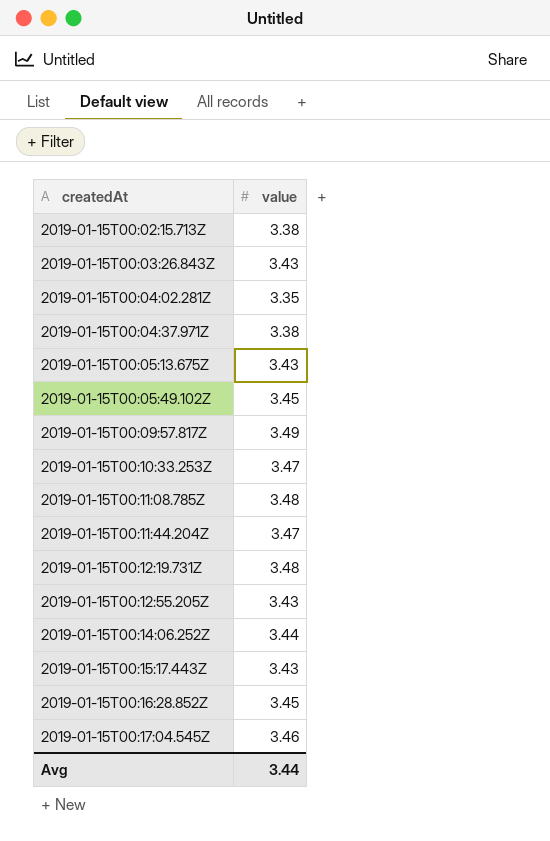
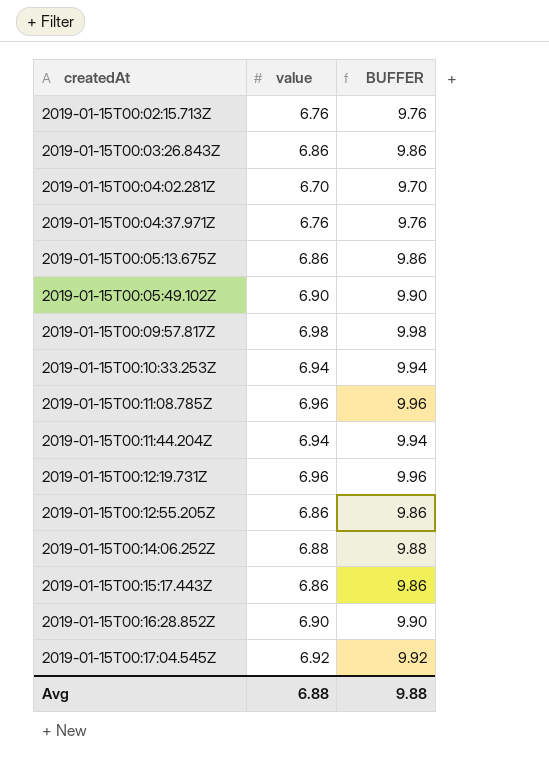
column BUFFER | formula: none -> [value] + 3
2019-01-15T00:02:15.713Z | value: 3.38 -> 6.76
2019-01-15T00:03:26.843Z | value: 3.43 -> 6.86
2019-01-15T00:04:02.281Z | value: 3.35 -> 6.70
2019-01-15T00:04:37.971Z | value: 3.38 -> 6.76
2019-01-15T00:05:13.675Z | value: 3.43 -> 6.86
2019-01-15T00:05:49.102Z | value: 3.45 -> 6.90
2019-01-15T00:09:57.817Z | value: 3.49 -> 6.98
2019-01-15T00:10:33.253Z | value: 3.47 -> 6.94
2019-01-15T00:11:08.785Z | value: 3.48 -> 6.96
2019-01-15T00:11:44.204Z | value: 3.47 -> 6.94
2019-01-15T00:12:19.731Z | value: 3.48 -> 6.96
2019-01-15T00:12:55.205Z | value: 3.43 -> 6.86
2019-01-15T00:14:06.252Z | value: 3.44 -> 6.88
2019-01-15T00:15:17.443Z | value: 3.43 -> 6.86
2019-01-15T00:16:28.852Z | value: 3.45 -> 6.90
2019-01-15T00:17:04.545Z | value: 3.46 -> 6.92
Avg | value: 3.44 -> 6.88

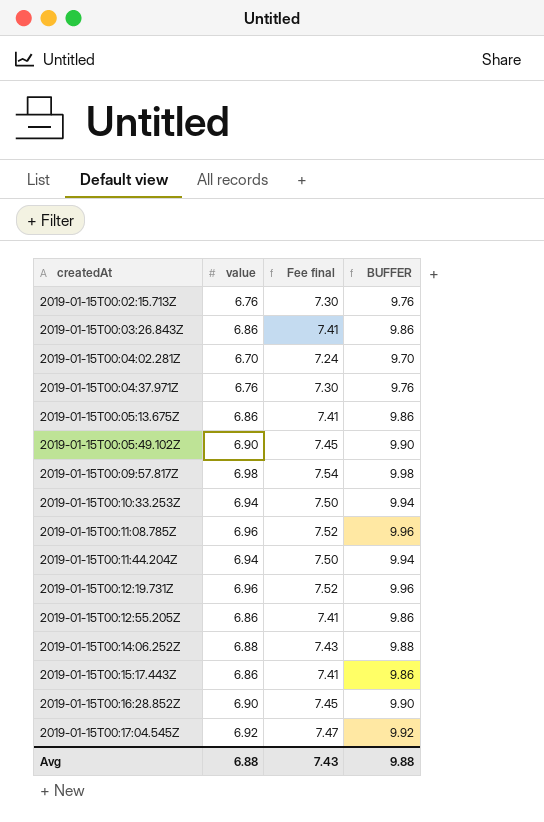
column Fee final | formula: none -> [value] * 1.08

